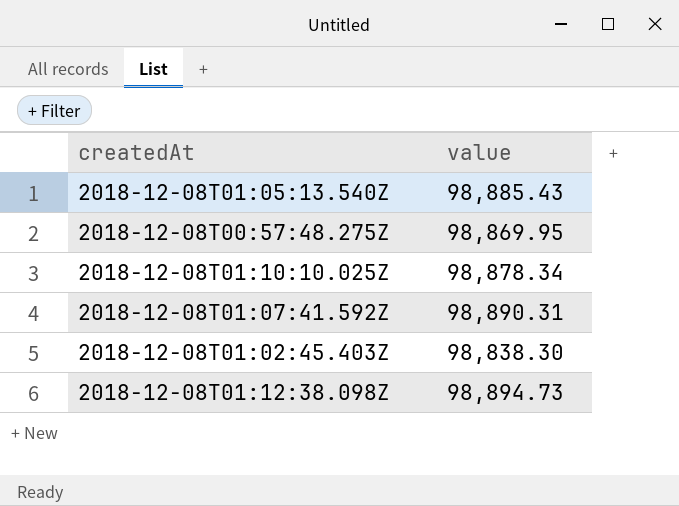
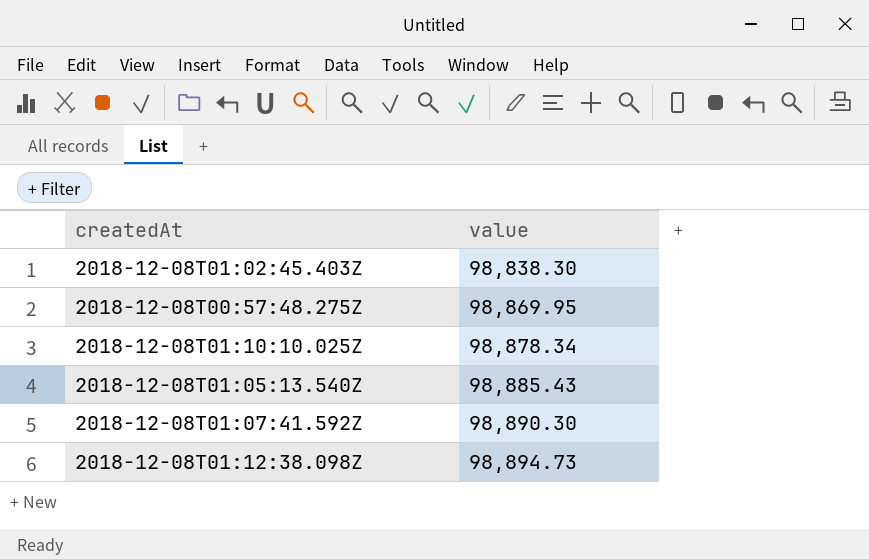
row order: none -> value ascending
2018-12-08T01:07:41.592Z | value: 98,890.31 -> 98,890.30

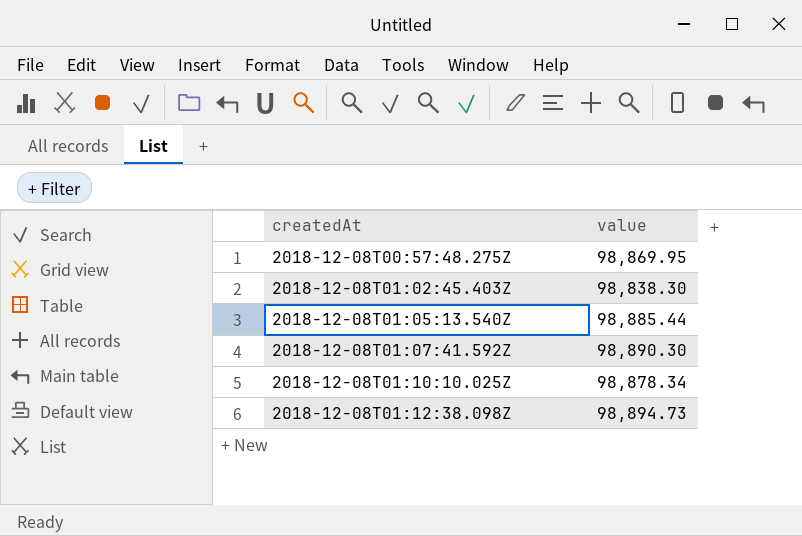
row order: value ascending -> createdAt ascending
2018-12-08T01:05:13.540Z | value: 98,885.43 -> 98,885.44

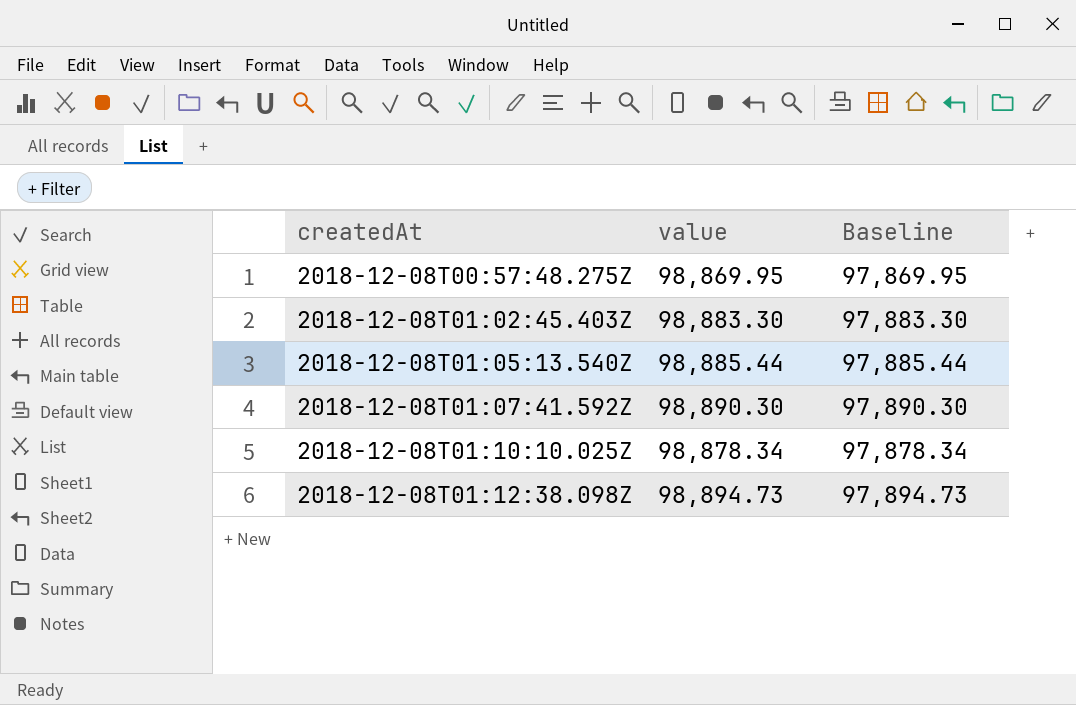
column Baseline | formula: none -> [value] - 1000
2018-12-08T01:02:45.403Z | value: 98,838.30 -> 98,883.30

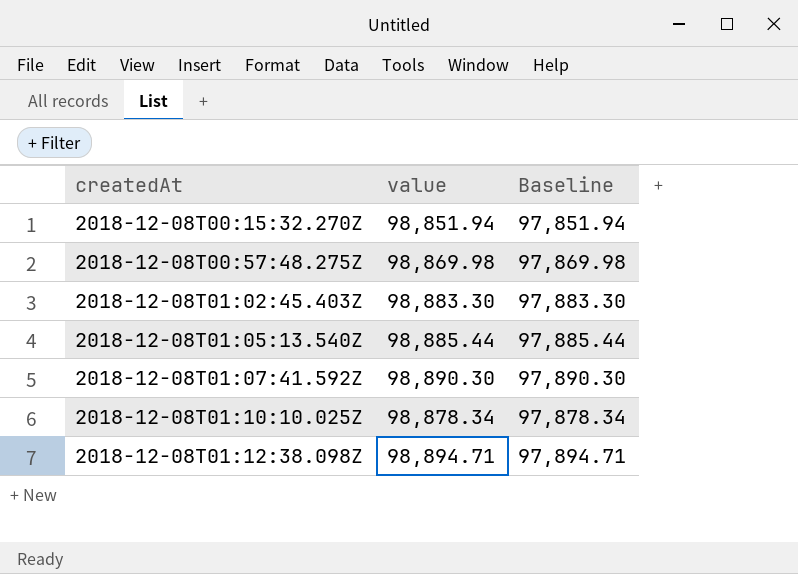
row 2018-12-08T00:15:32.270Z: none -> 98,851.94 | 97,851.94
2018-12-08T00:57:48.275Z | value: 98,869.95 -> 98,869.98
2018-12-08T00:57:48.275Z | Baseline: 97,869.95 -> 97,869.98
2018-12-08T01:12:38.098Z | value: 98,894.73 -> 98,894.71
2018-12-08T01:12:38.098Z | Baseline: 97,894.73 -> 97,894.71

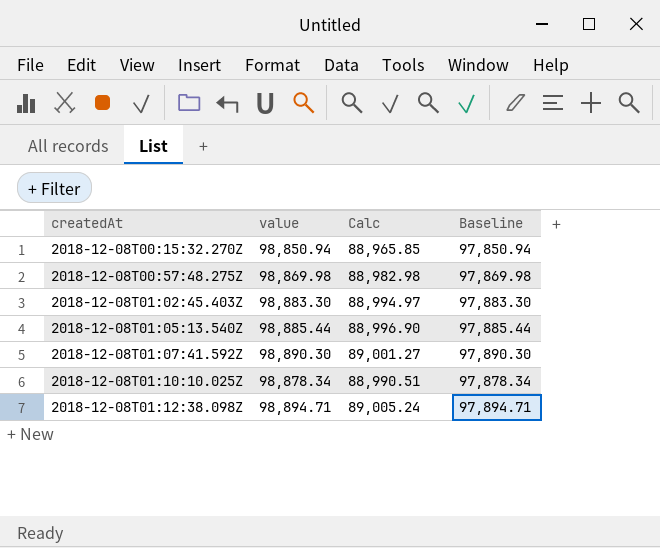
column Calc | formula: none -> [value] * 0.9
2018-12-08T00:15:32.270Z | value: 98,851.94 -> 98,850.94
2018-12-08T00:15:32.270Z | Baseline: 97,851.94 -> 97,850.94

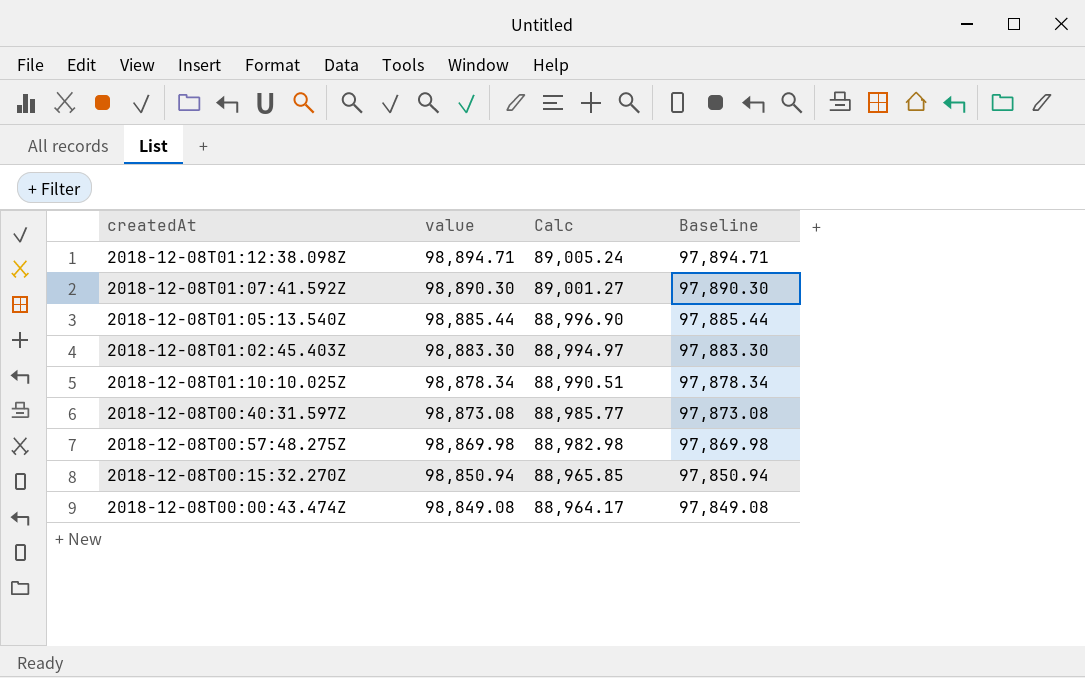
row order: createdAt ascending -> value descending
row 2018-12-08T00:40:31.597Z: none -> 98,873.08 | 88,985.77 | 97,873.08
row 2018-12-08T00:00:43.474Z: none -> 98,849.08 | 88,964.17 | 97,849.08

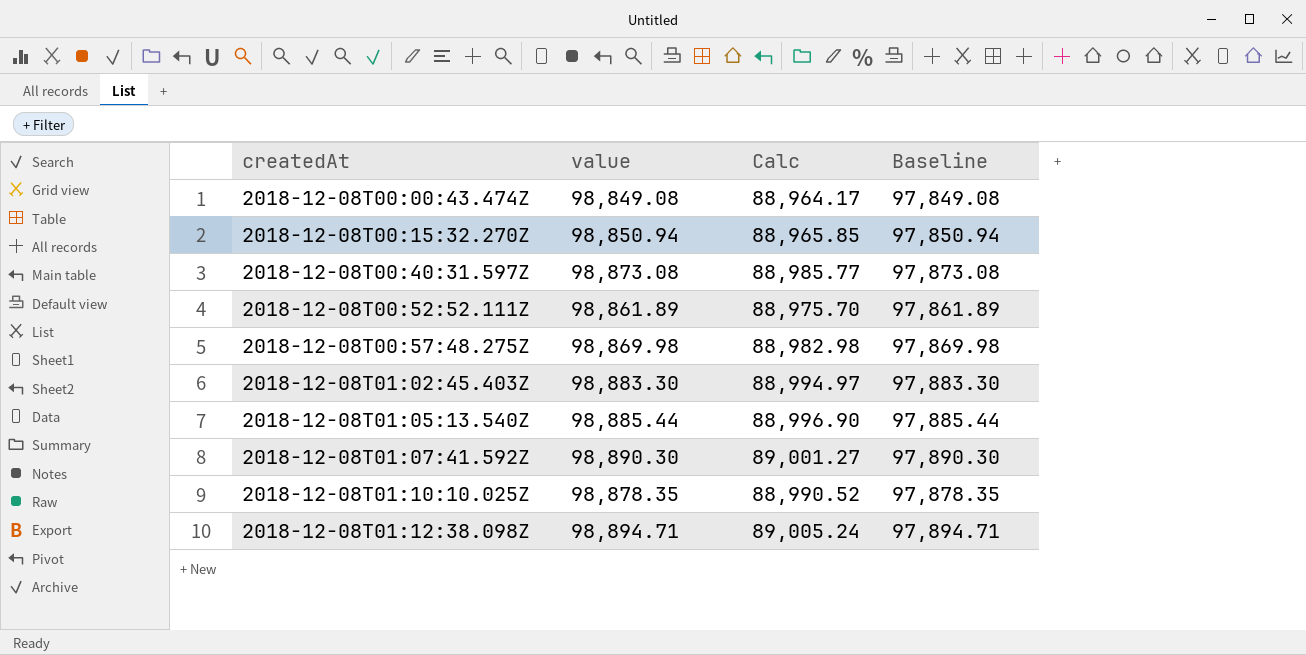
row order: value descending -> createdAt ascending
row 2018-12-08T00:52:52.111Z: none -> 98,861.89 | 88,975.70 | 97,861.89
2018-12-08T01:10:10.025Z | value: 98,878.34 -> 98,878.35
2018-12-08T01:10:10.025Z | Calc: 88,990.51 -> 88,990.52
2018-12-08T01:10:10.025Z | Baseline: 97,878.34 -> 97,878.35

